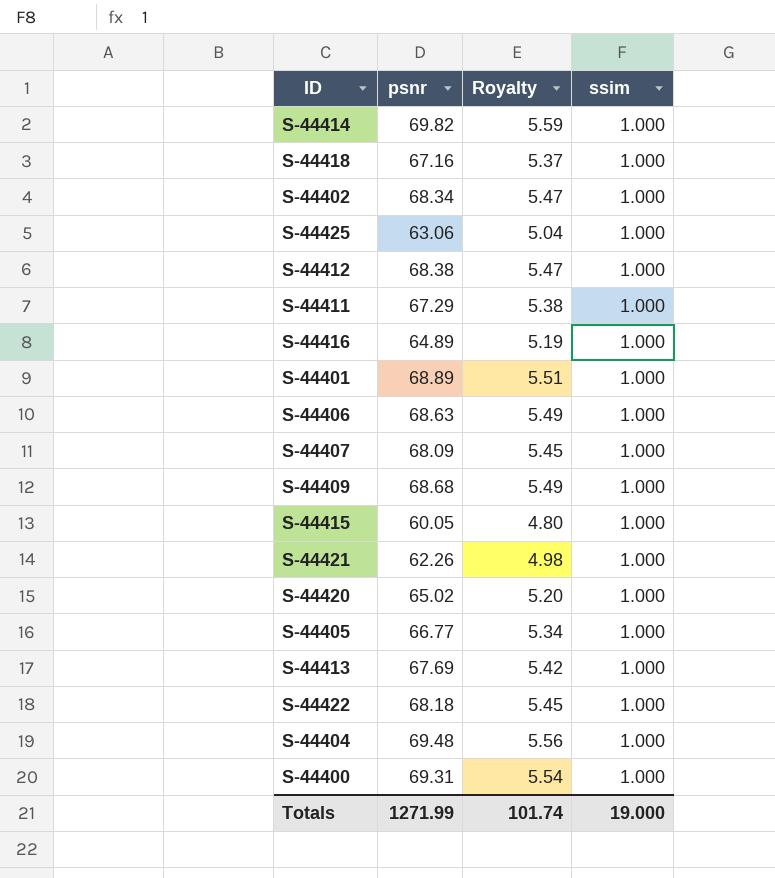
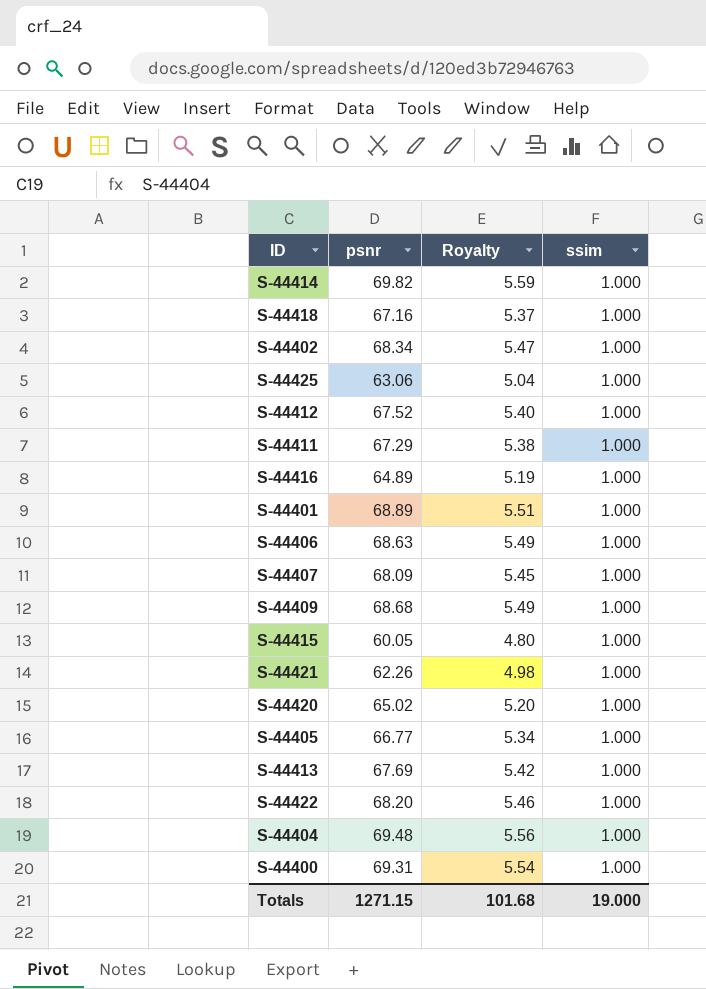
S-44412 | psnr: 68.38 -> 67.52
S-44412 | Royalty: 5.47 -> 5.40
S-44422 | psnr: 68.18 -> 68.20
S-44422 | Royalty: 5.45 -> 5.46
Totals | psnr: 1271.99 -> 1271.15
Totals | Royalty: 101.74 -> 101.68

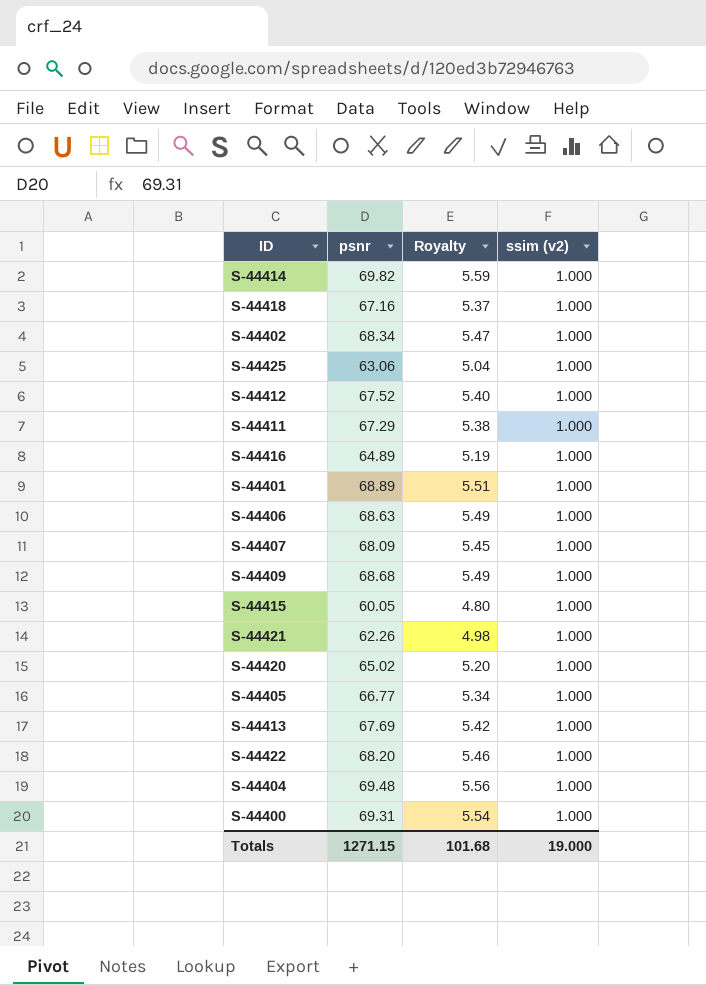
column name: ssim -> ssim (v2)

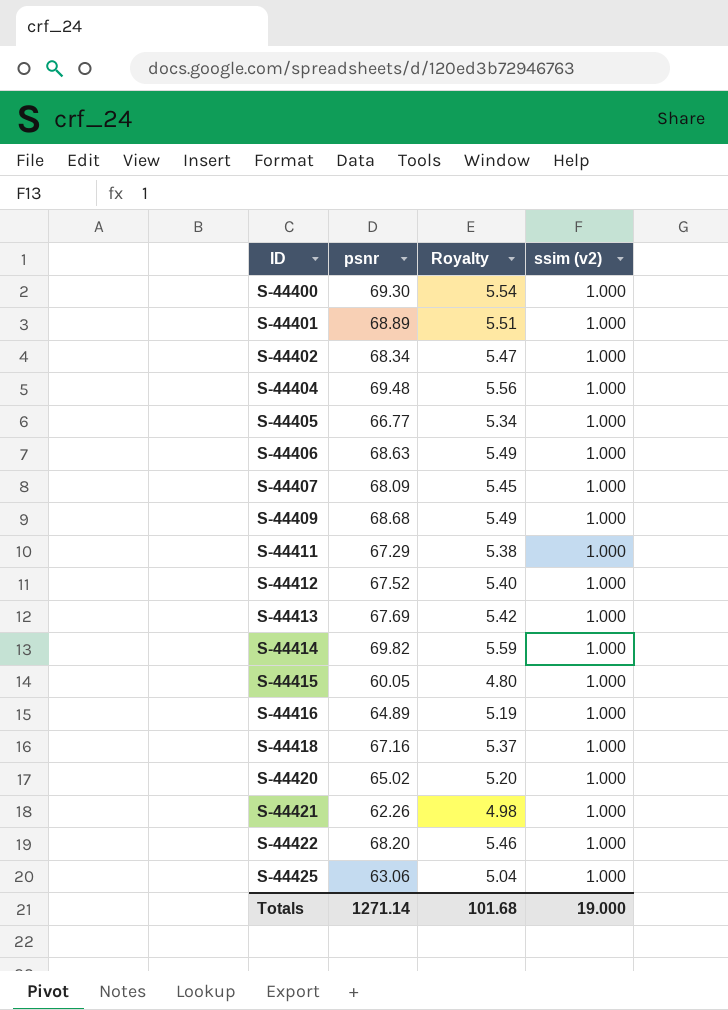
row order: none -> ID ascending
S-44400 | psnr: 69.31 -> 69.30
Totals | psnr: 1271.15 -> 1271.14

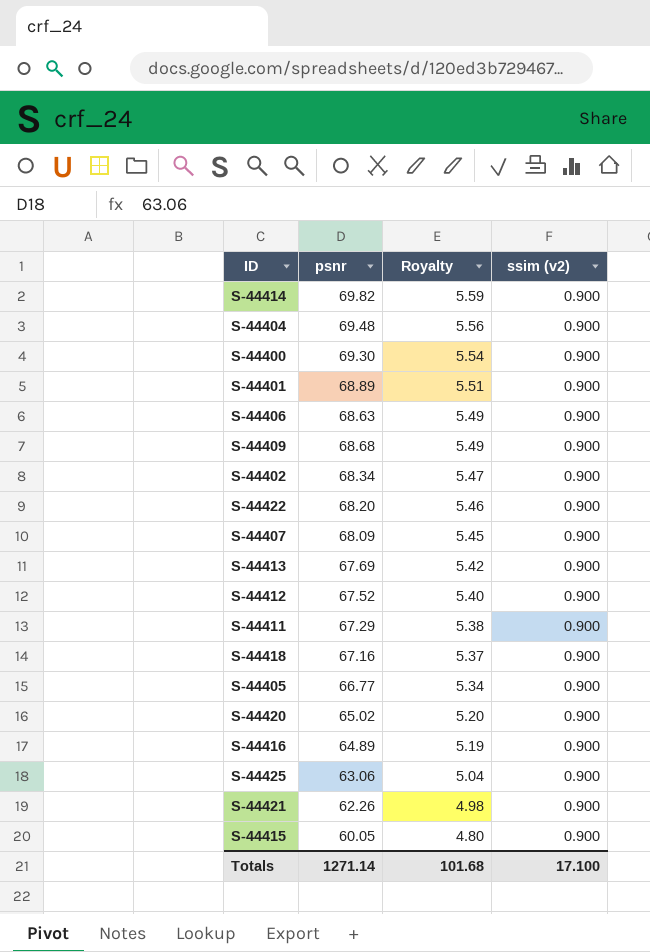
row order: ID ascending -> Royalty descending
S-44414 | ssim (v2): 1.000 -> 0.900
S-44404 | ssim (v2): 1.000 -> 0.900
S-44400 | ssim (v2): 1.000 -> 0.900
S-44401 | ssim (v2): 1.000 -> 0.900
S-44406 | ssim (v2): 1.000 -> 0.900
S-44409 | ssim (v2): 1.000 -> 0.900
S-44402 | ssim (v2): 1.000 -> 0.900
S-44422 | ssim (v2): 1.000 -> 0.900
S-44407 | ssim (v2): 1.000 -> 0.900
S-44413 | ssim (v2): 1.000 -> 0.900
S-44412 | ssim (v2): 1.000 -> 0.900
S-44411 | ssim (v2): 1.000 -> 0.900
S-44418 | ssim (v2): 1.000 -> 0.900
S-44405 | ssim (v2): 1.000 -> 0.900
S-44420 | ssim (v2): 1.000 -> 0.900
S-44416 | ssim (v2): 1.000 -> 0.900
S-44425 | ssim (v2): 1.000 -> 0.900
S-44421 | ssim (v2): 1.000 -> 0.900
S-44415 | ssim (v2): 1.000 -> 0.900
Totals | ssim (v2): 19.000 -> 17.100

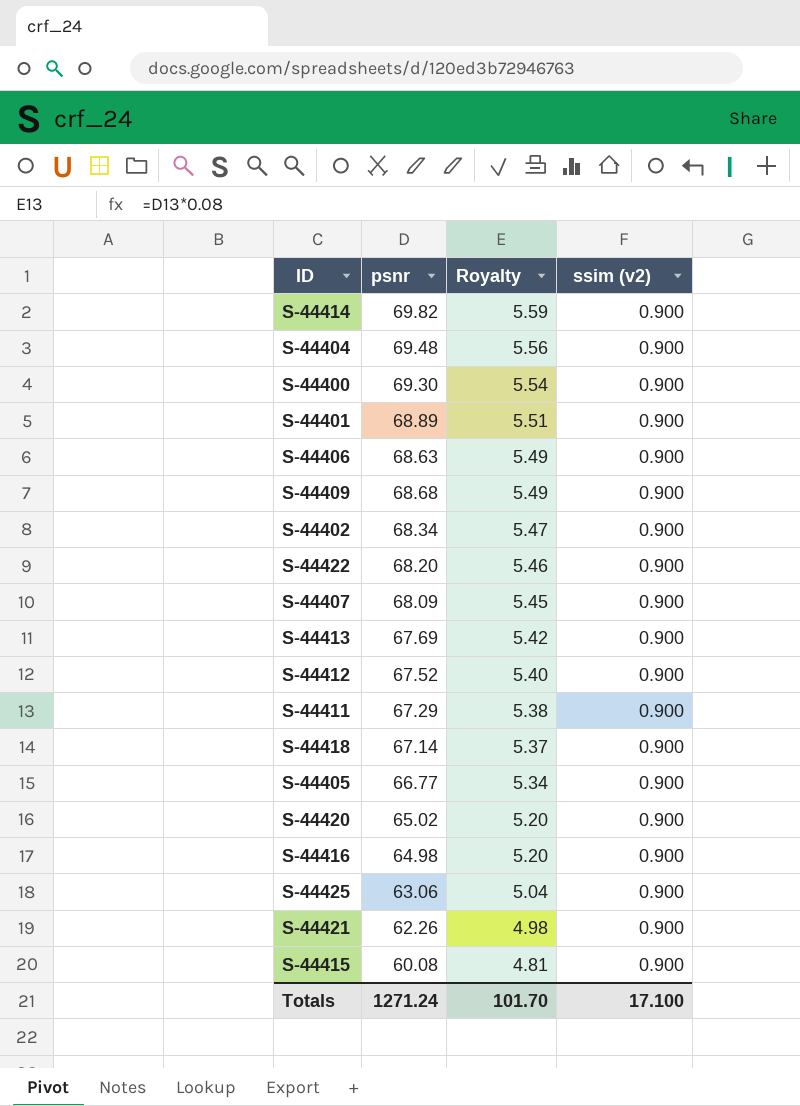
S-44418 | psnr: 67.16 -> 67.14
S-44416 | psnr: 64.89 -> 64.98
S-44416 | Royalty: 5.19 -> 5.20
S-44415 | psnr: 60.05 -> 60.08
S-44415 | Royalty: 4.80 -> 4.81
Totals | psnr: 1271.14 -> 1271.24
Totals | Royalty: 101.68 -> 101.70

